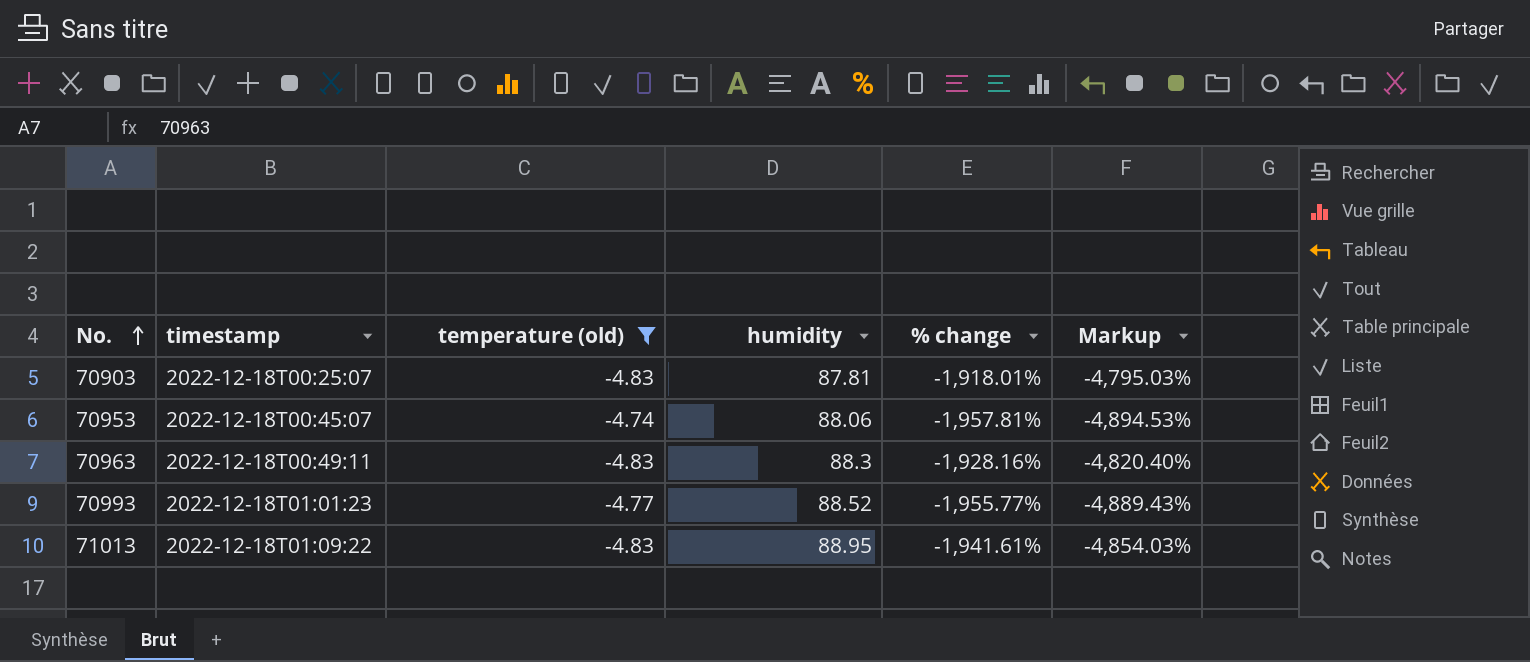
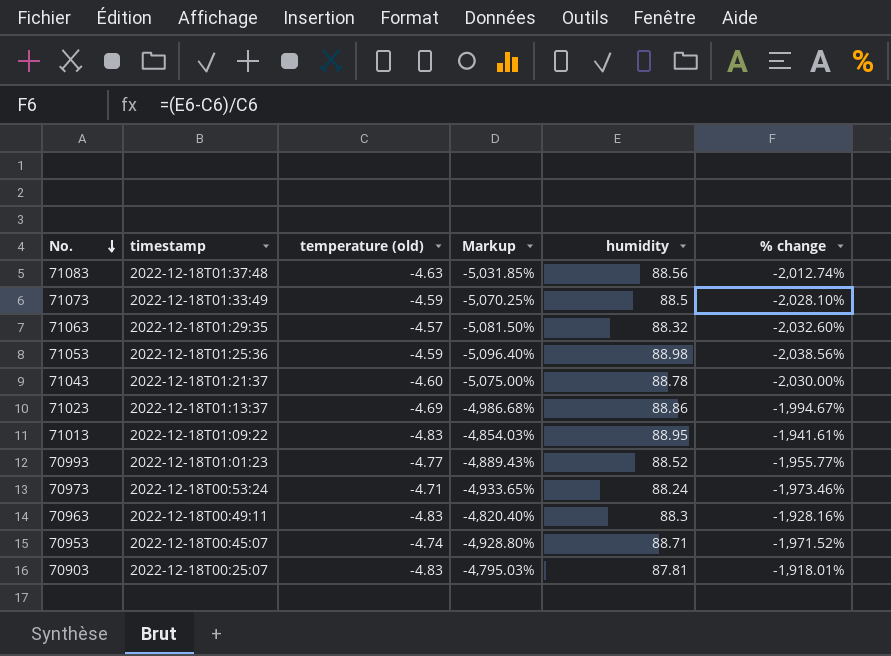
filter: temperature (old) <= -4.74 -> none
row order: No. ascending -> No. descending
column Markup | position: 6 -> 4
70953 | Markup: -4,894.53% -> -4,928.80%
70953 | humidity: 88.06 -> 88.71
70953 | % change: -1,957.81% -> -1,971.52%

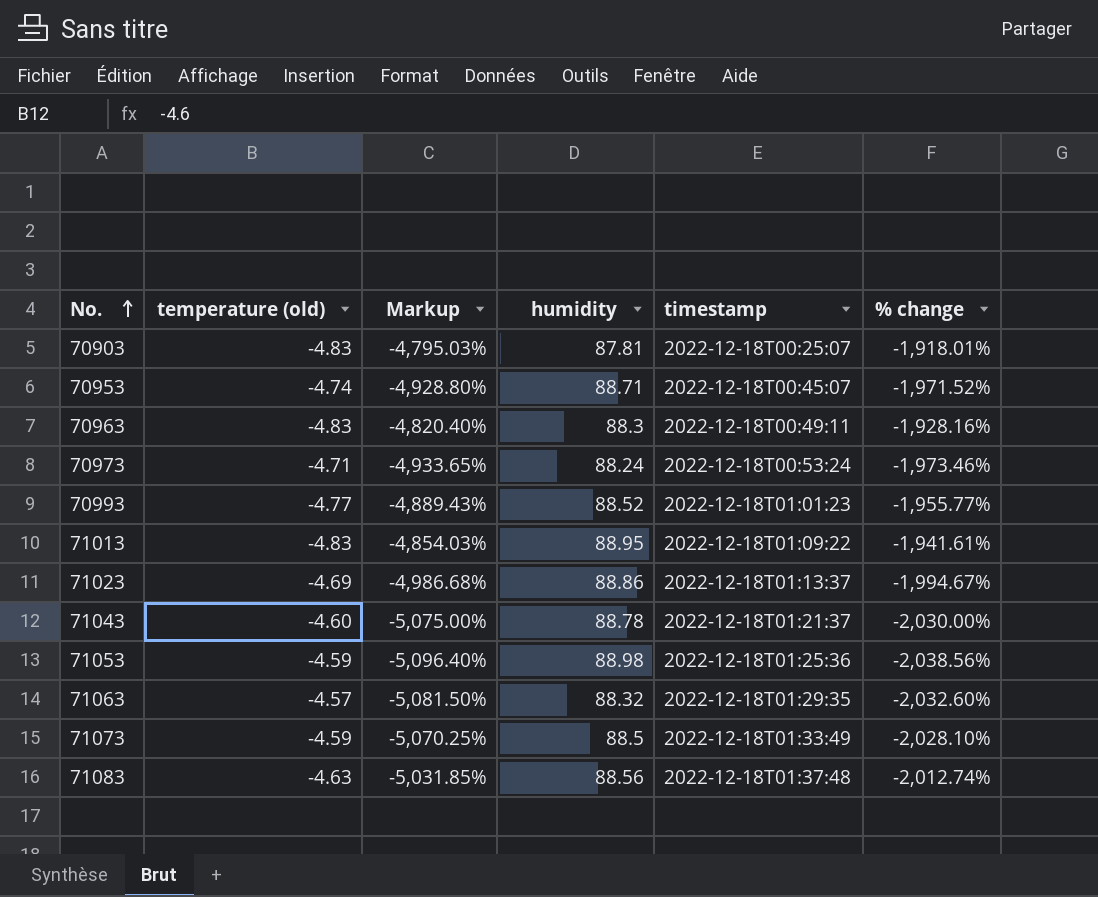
row order: No. descending -> No. ascending
column timestamp | position: 2 -> 5

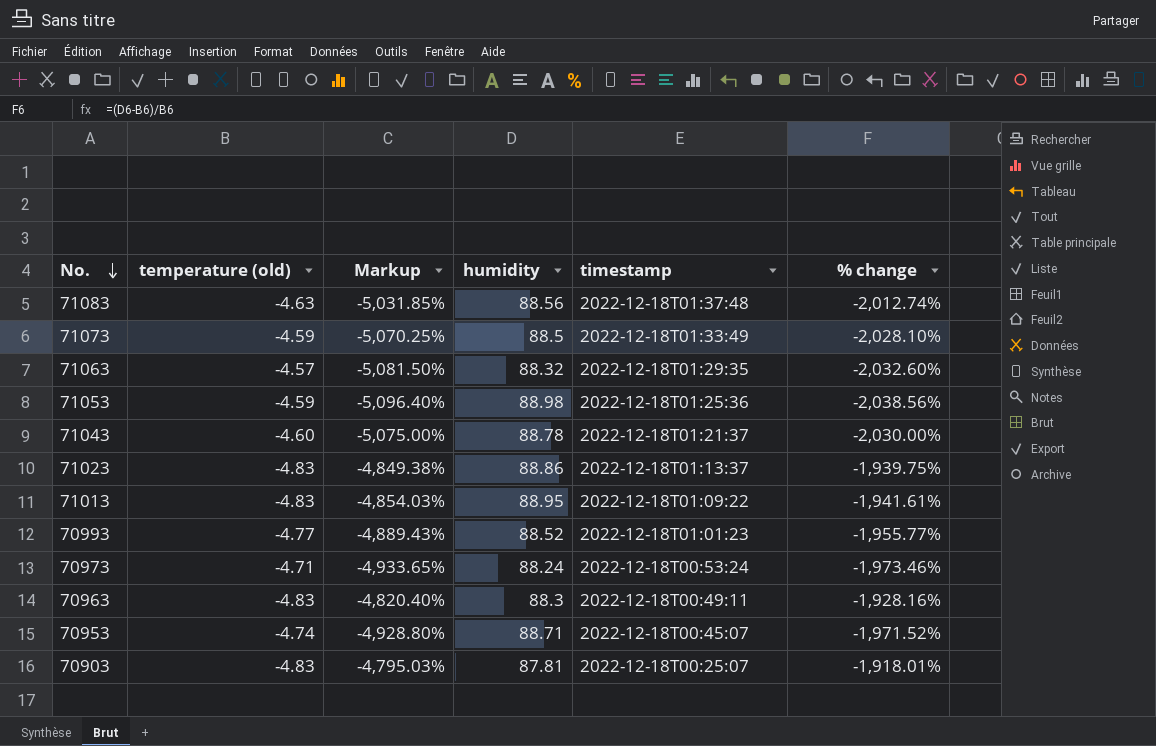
row order: No. ascending -> No. descending
71023 | temperature (old): -4.69 -> -4.83
71023 | Markup: -4,986.68% -> -4,849.38%
71023 | % change: -1,994.67% -> -1,939.75%

